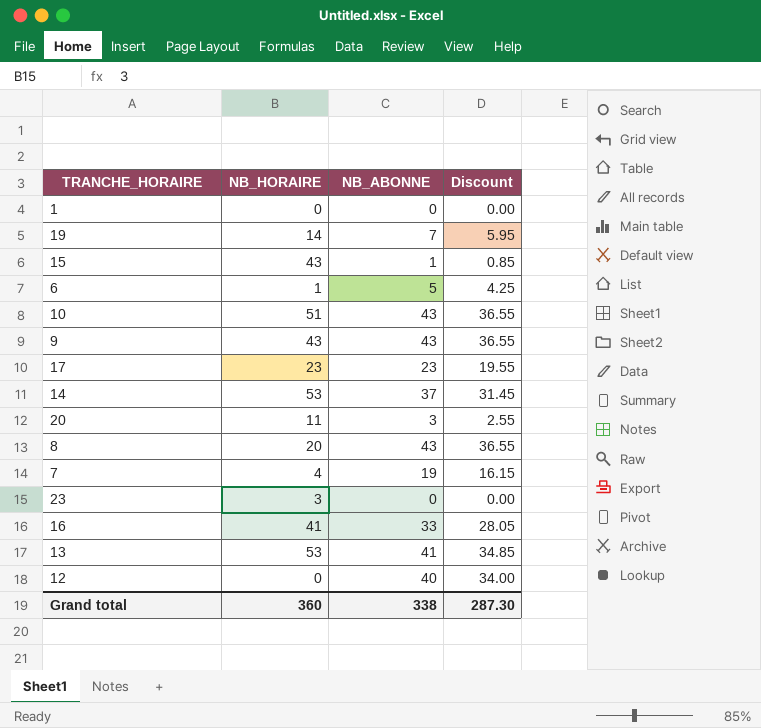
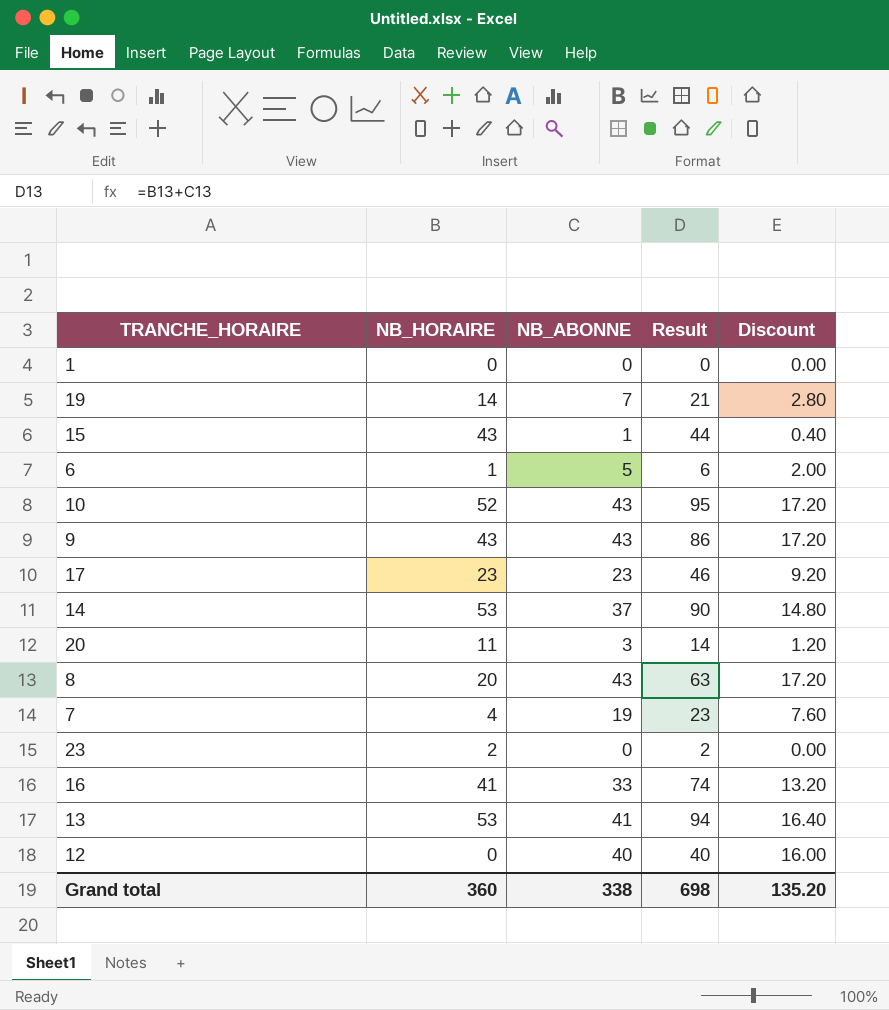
column Result | formula: none -> [NB_HORAIRE] + [NB_ABONNE]
column Discount | formula: [NB_ABONNE] * 0.85 -> [NB_ABONNE] * 0.4
10 | NB_HORAIRE: 51 -> 52
23 | NB_HORAIRE: 3 -> 2
Grand total | Discount: 287.30 -> 135.20

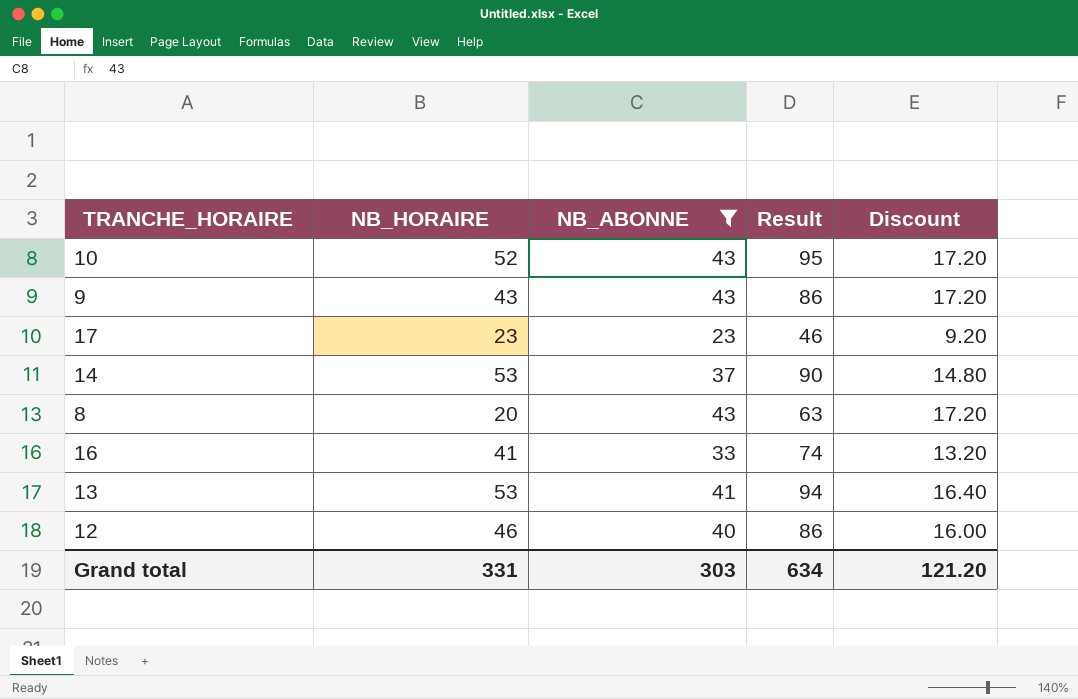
filter: none -> NB_ABONNE >= 23
12 | NB_HORAIRE: 0 -> 46
12 | Result: 40 -> 86
Grand total | NB_HORAIRE: 360 -> 331
Grand total | NB_ABONNE: 338 -> 303
Grand total | Result: 698 -> 634
Grand total | Discount: 135.20 -> 121.20

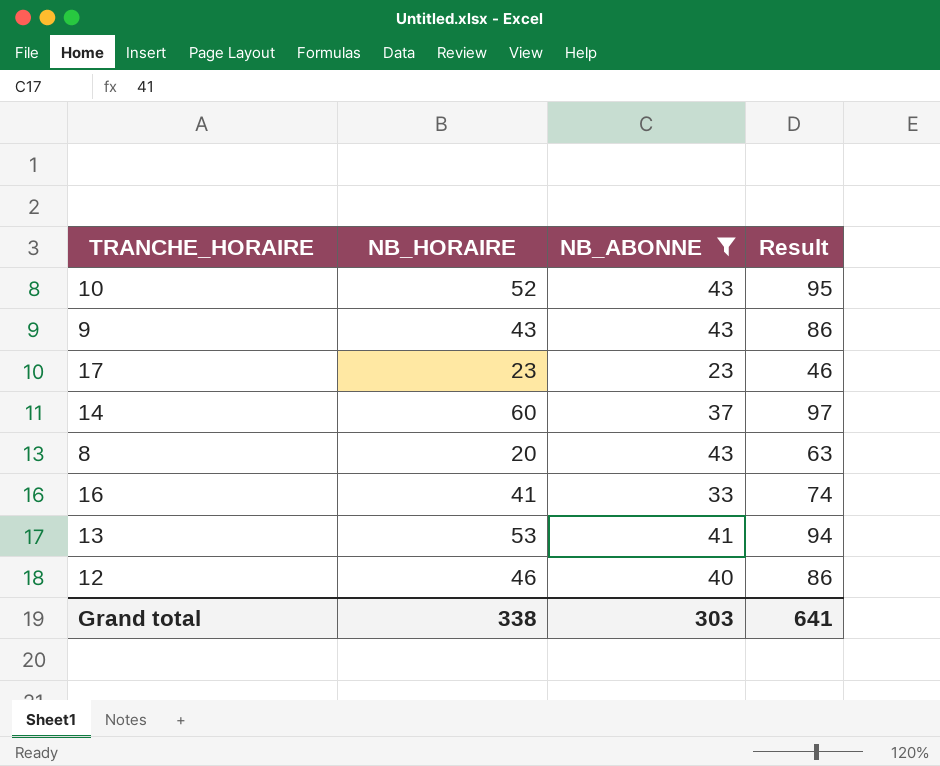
column Discount | formula: [NB_ABONNE] * 0.4 -> none
14 | NB_HORAIRE: 53 -> 60
14 | Result: 90 -> 97
Grand total | NB_HORAIRE: 331 -> 338
Grand total | Result: 634 -> 641

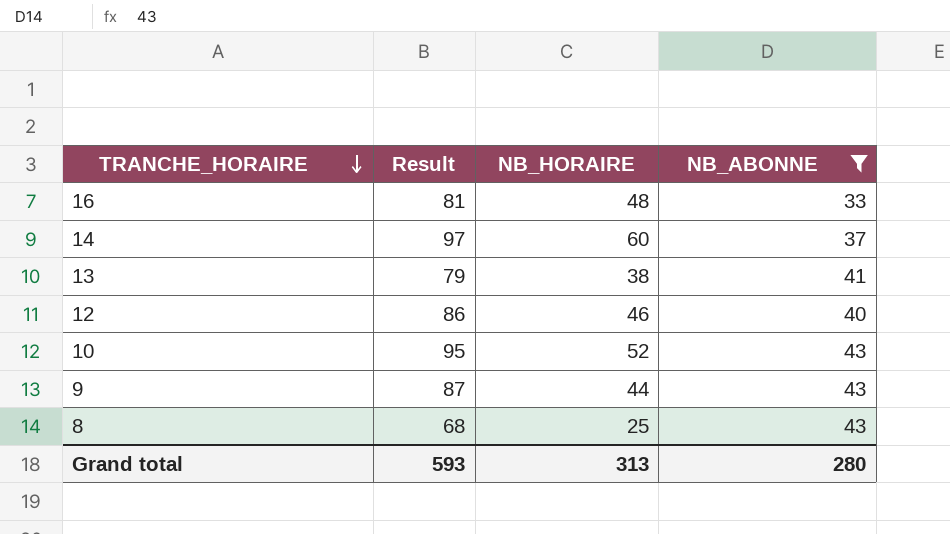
row order: none -> TRANCHE_HORAIRE descending
column Result | position: 4 -> 2
row 17: 23 | 23 | 46 -> none
16 | Result: 74 -> 81
16 | NB_HORAIRE: 41 -> 48
13 | Result: 94 -> 79
13 | NB_HORAIRE: 53 -> 38
9 | Result: 86 -> 87
9 | NB_HORAIRE: 43 -> 44
8 | Result: 63 -> 68
8 | NB_HORAIRE: 20 -> 25
Grand total | Result: 641 -> 593
Grand total | NB_HORAIRE: 338 -> 313
Grand total | NB_ABONNE: 303 -> 280

